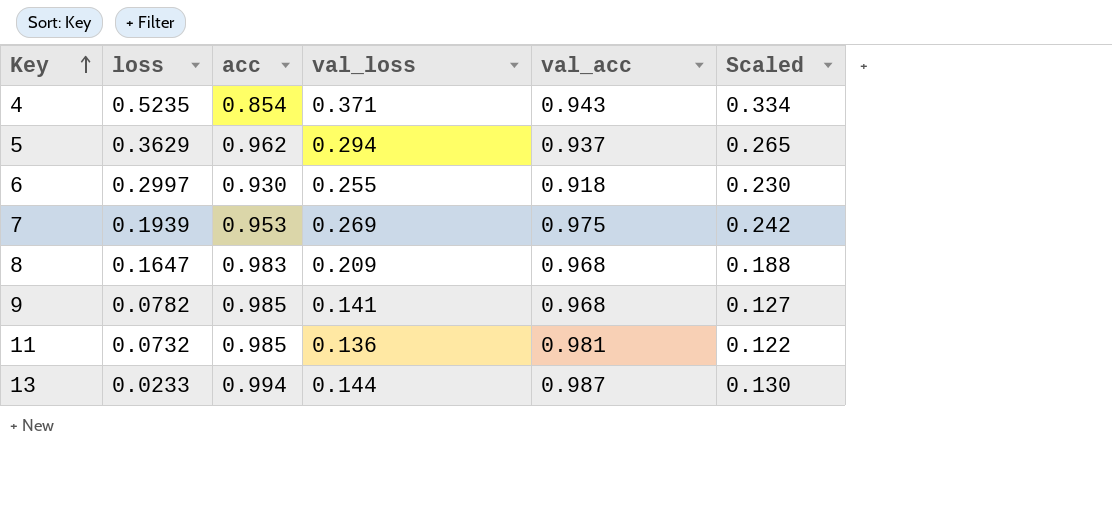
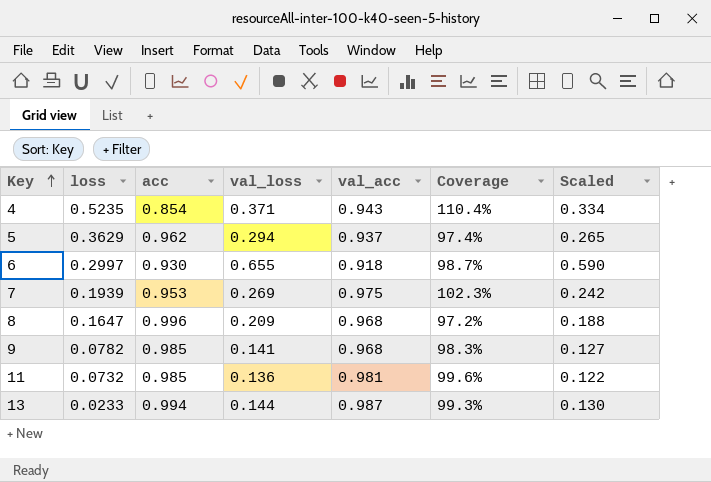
column Coverage | formula: none -> [val_acc] / [acc]
6 | val_loss: 0.255 -> 0.655
6 | Scaled: 0.230 -> 0.590
8 | acc: 0.983 -> 0.996

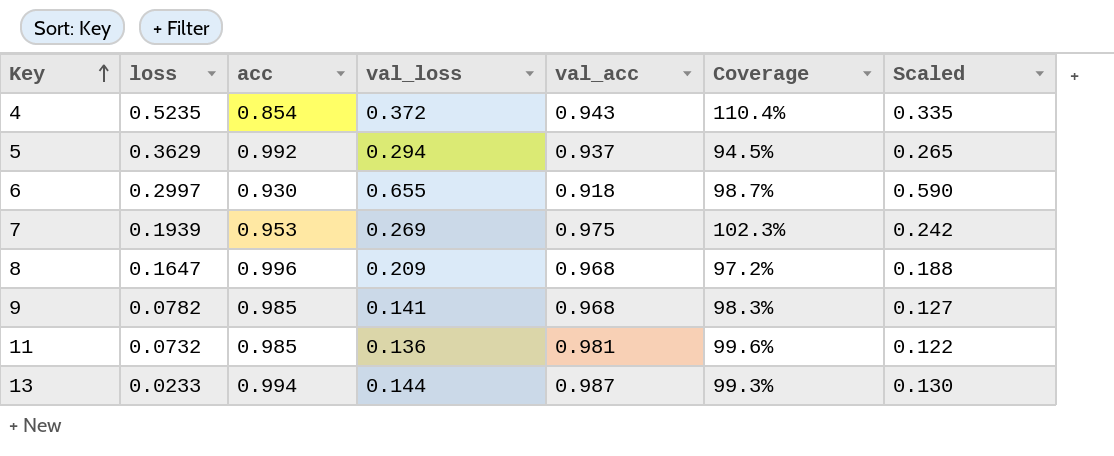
4 | val_loss: 0.371 -> 0.372
4 | Scaled: 0.334 -> 0.335
5 | acc: 0.962 -> 0.992
5 | Coverage: 97.4% -> 94.5%

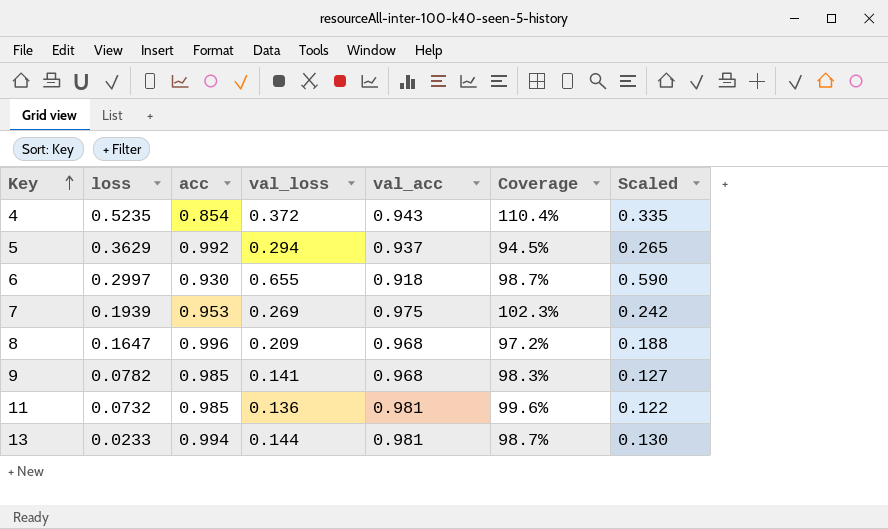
13 | val_acc: 0.987 -> 0.981
13 | Coverage: 99.3% -> 98.7%

